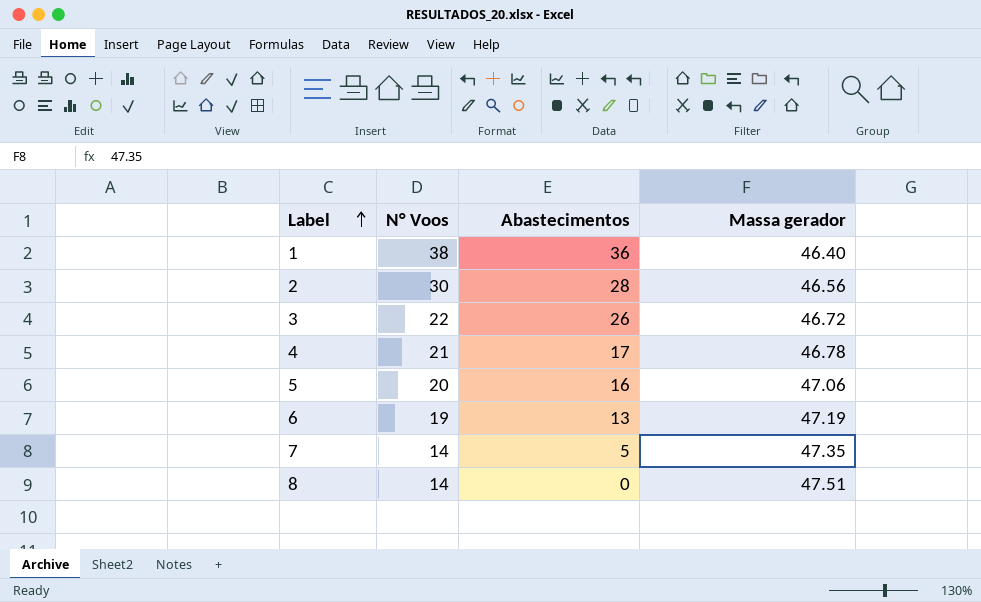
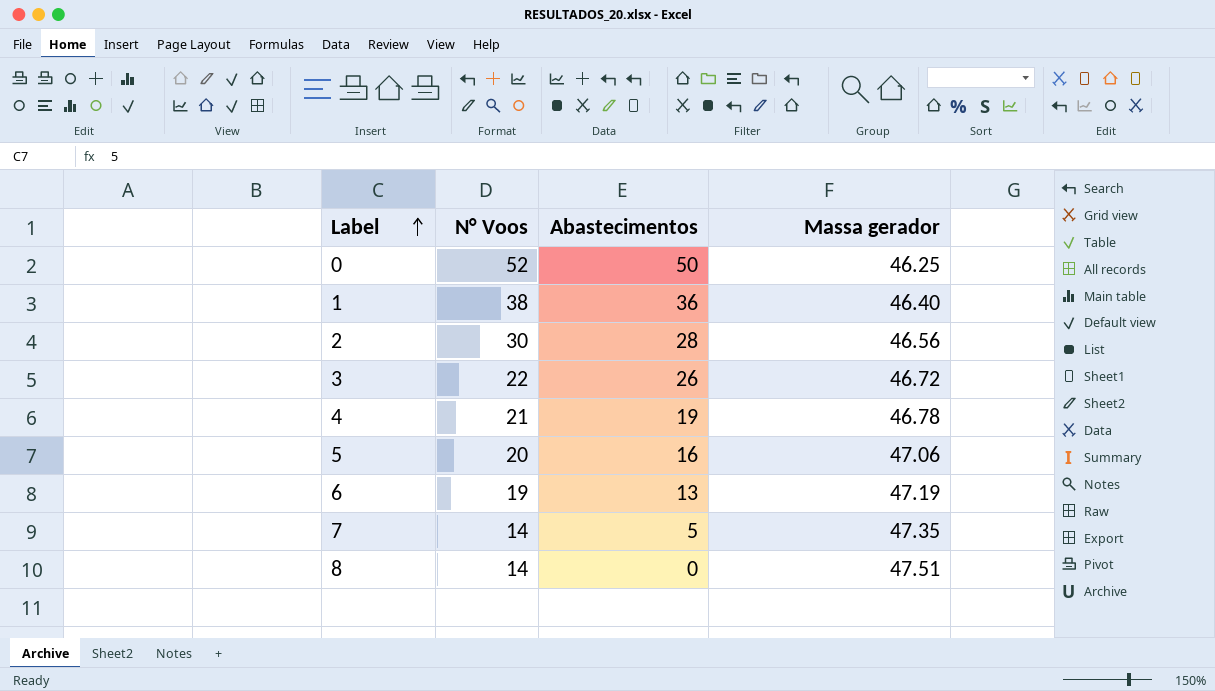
row 0: none -> 52 | 50 | 46.25
4 | Abastecimentos: 17 -> 19

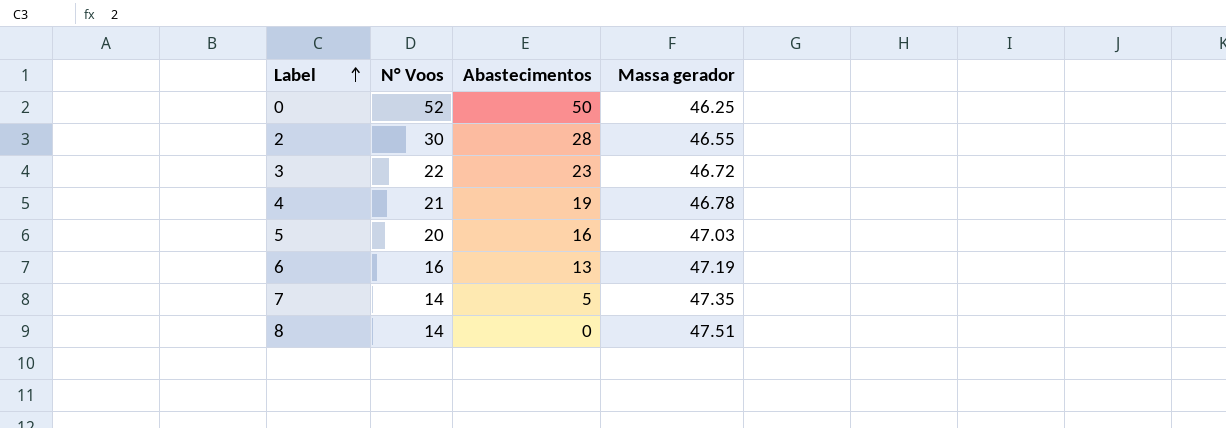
row 1: 38 | 36 | 46.40 -> none
2 | Massa gerador: 46.56 -> 46.55
3 | Abastecimentos: 26 -> 23
5 | Massa gerador: 47.06 -> 47.03
6 | N° Voos: 19 -> 16

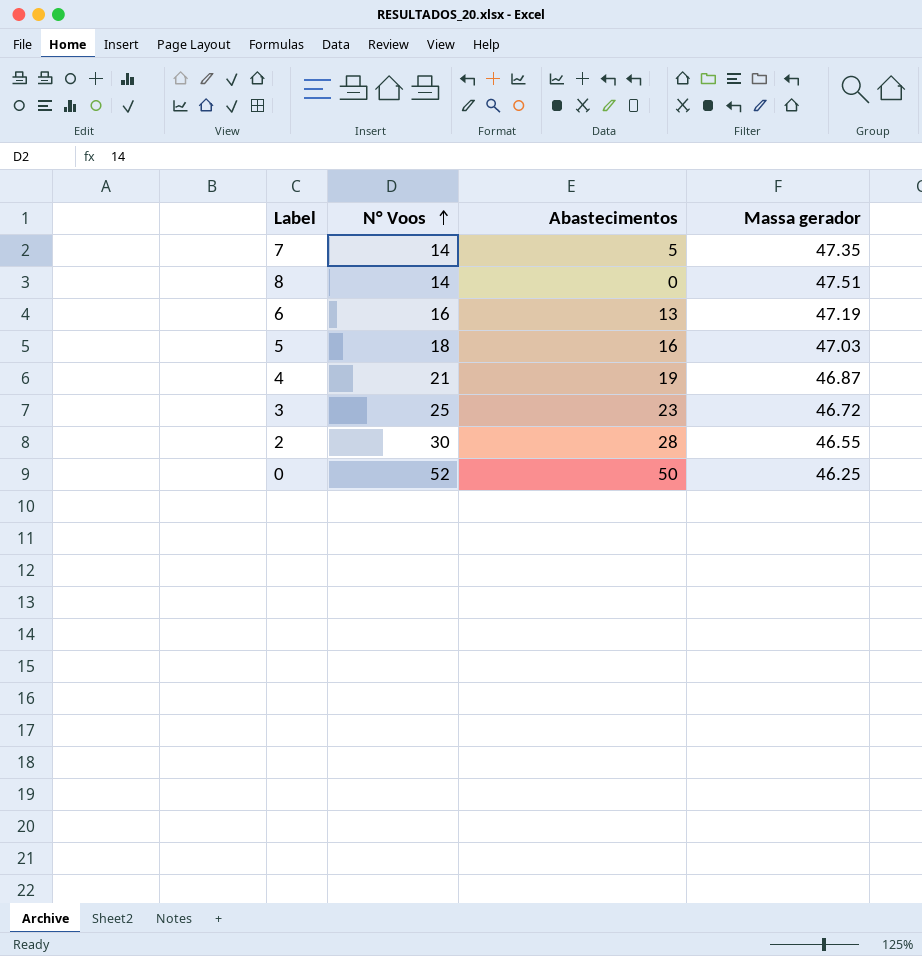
row order: Label ascending -> N° Voos ascending
5 | N° Voos: 20 -> 18
4 | Massa gerador: 46.78 -> 46.87
3 | N° Voos: 22 -> 25

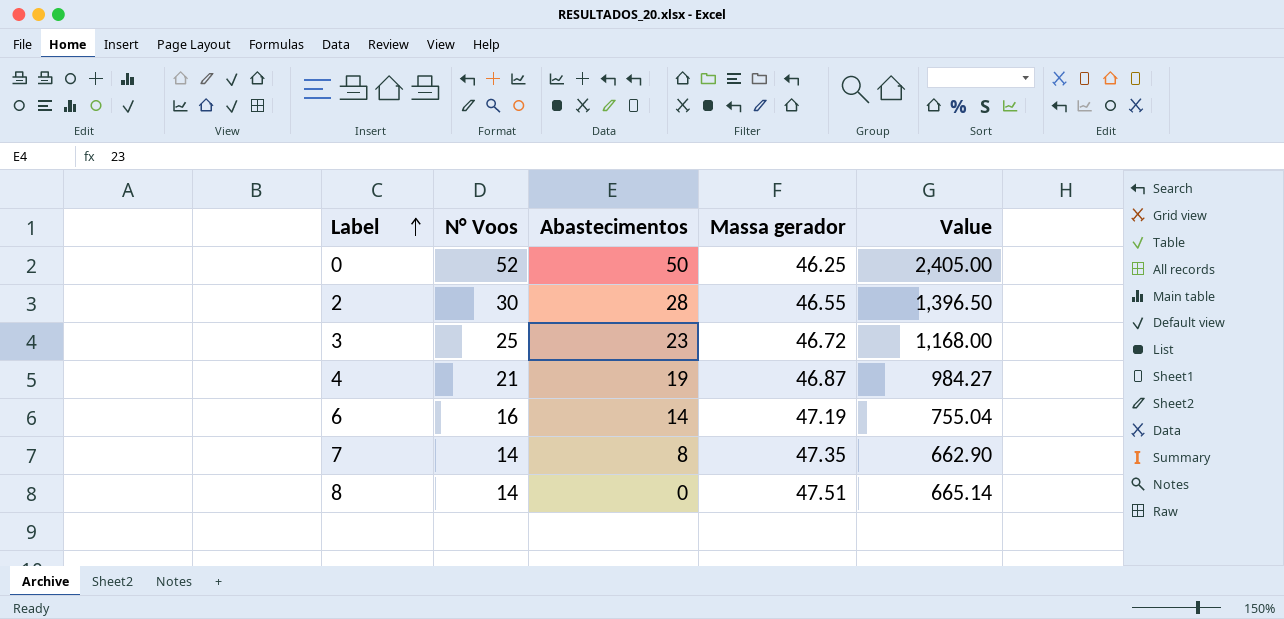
row order: N° Voos ascending -> Label ascending
column Value | formula: none -> [N° Voos] * [Massa gerador]
row 5: 18 | 16 | 47.03 -> none
6 | Abastecimentos: 13 -> 14
7 | Abastecimentos: 5 -> 8

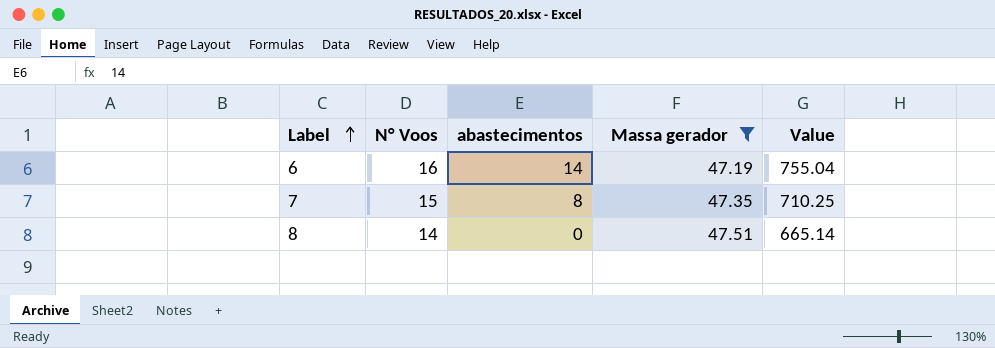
filter: none -> Massa gerador >= 47.19
column name: Abastecimentos -> abastecimentos
7 | N° Voos: 14 -> 15
7 | Value: 662.90 -> 710.25

